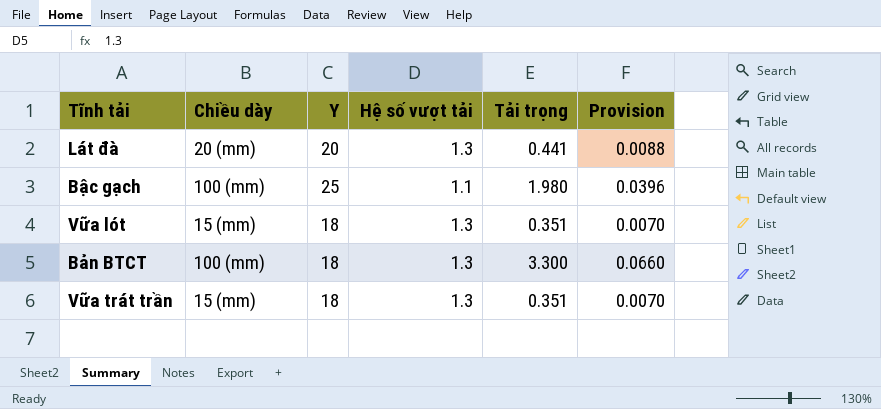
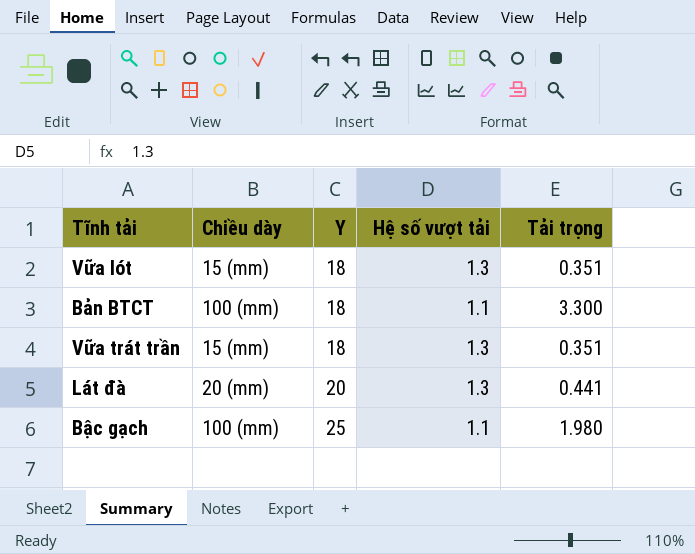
row order: none -> Y ascending
column Provision | formula: [Tải trọng] * 0.02 -> none
Bản BTCT | Hệ số vượt tải: 1.3 -> 1.1

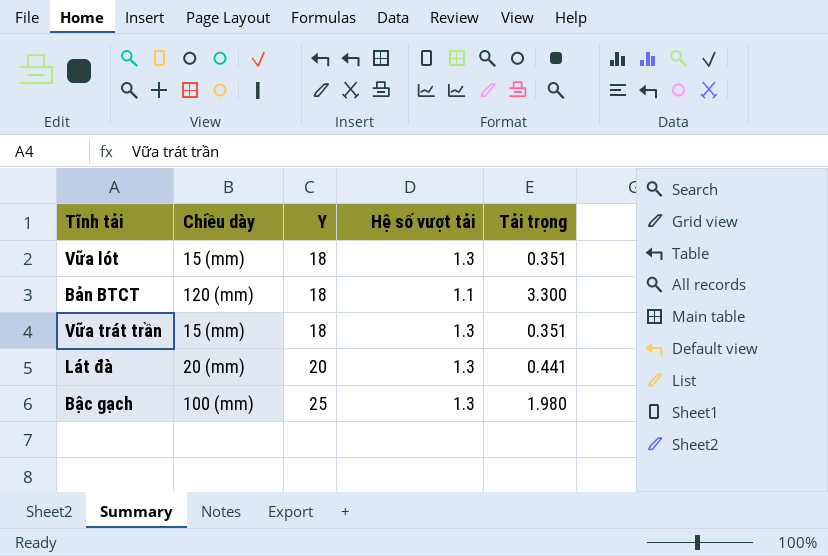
Bản BTCT | Chiều dày: 100 (mm) -> 120 (mm)
Bậc gạch | Hệ số vượt tải: 1.1 -> 1.3

